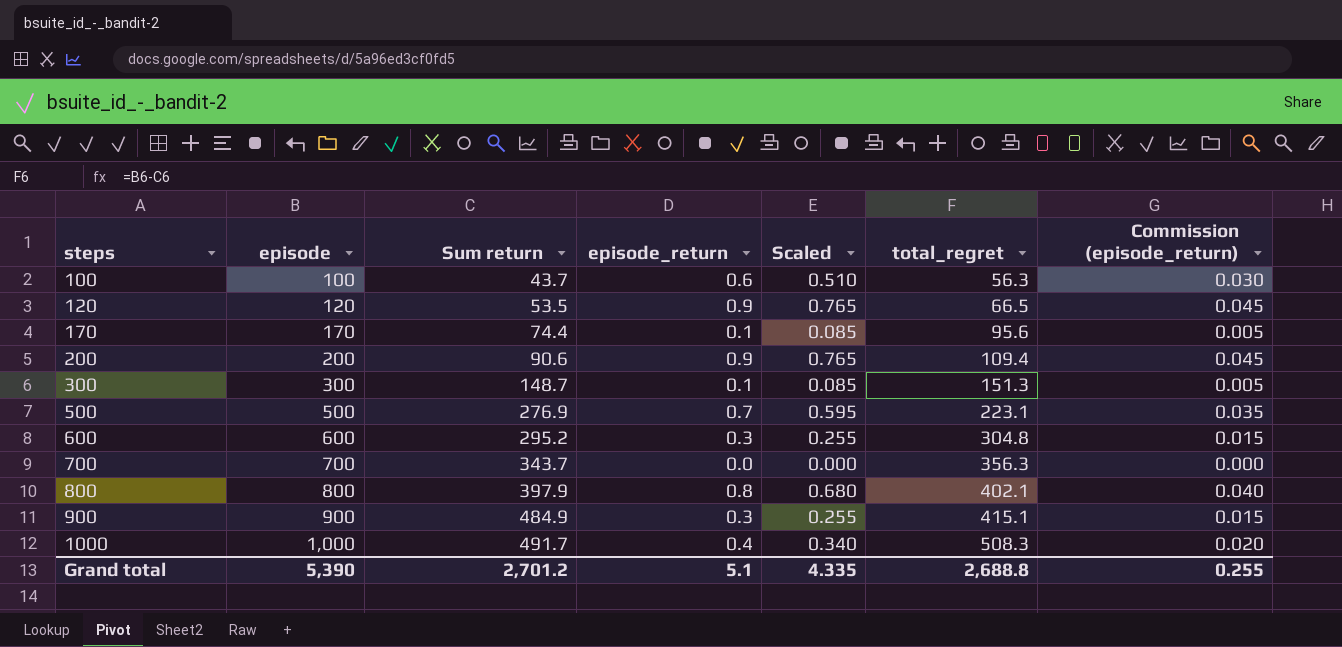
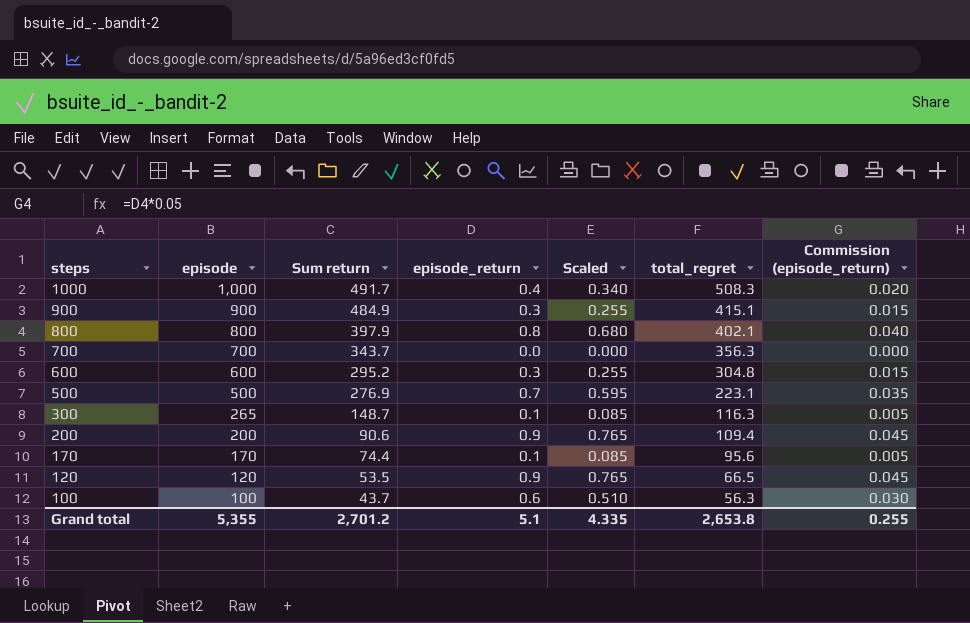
row order: steps ascending -> steps descending
300 | episode: 300 -> 265
300 | total_regret: 151.3 -> 116.3
Grand total | episode: 5,390 -> 5,355
Grand total | total_regret: 2,688.8 -> 2,653.8

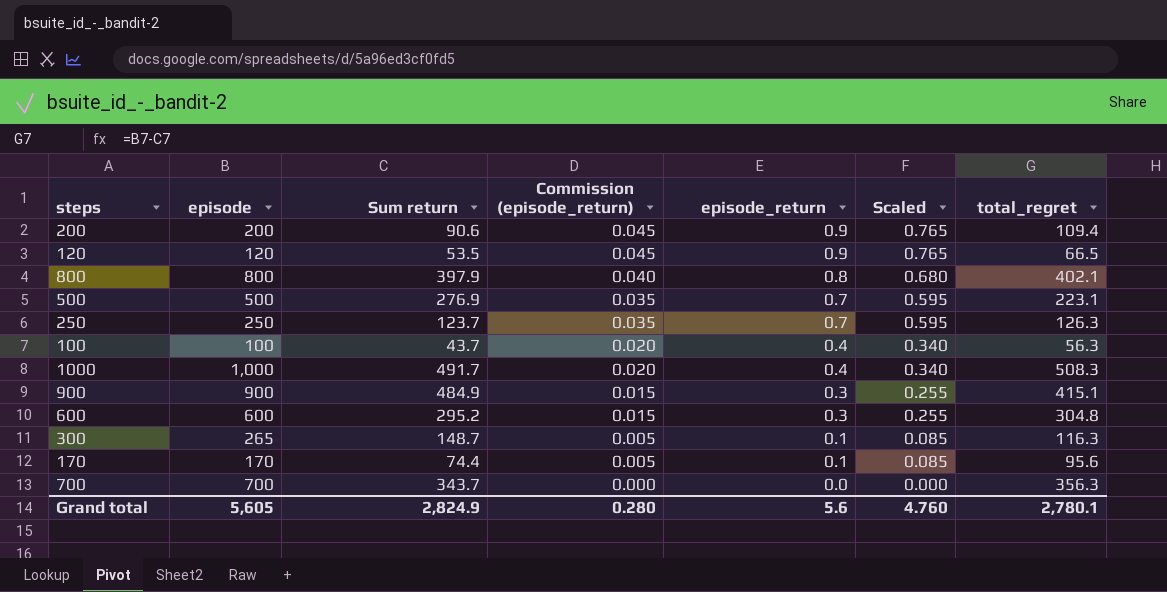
row order: steps descending -> Commission (episode_return) descending
column Commission (episode_return) | position: 7 -> 4
row 250: none -> 250 | 123.7 | 0.035 | 0.7 | 0.595 | 126.3
100 | Commission (episode_return): 0.030 -> 0.020
100 | episode_return: 0.6 -> 0.4
100 | Scaled: 0.510 -> 0.340
Grand total | episode: 5,355 -> 5,605
Grand total | Sum return: 2,701.2 -> 2,824.9
Grand total | Commission (episode_return): 0.255 -> 0.280
Grand total | episode_return: 5.1 -> 5.6
Grand total | Scaled: 4.335 -> 4.760
Grand total | total_regret: 2,653.8 -> 2,780.1

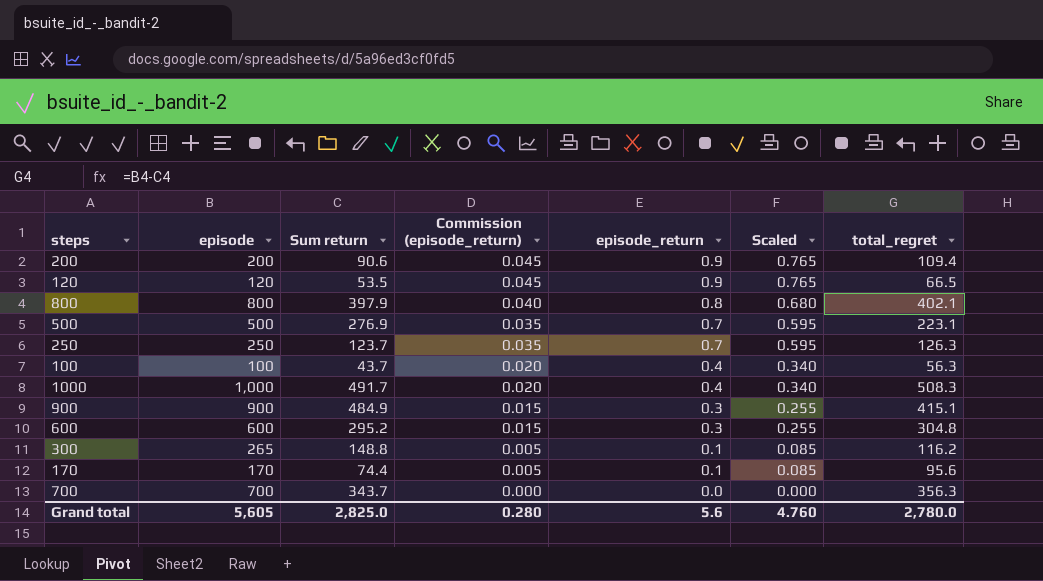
300 | Sum return: 148.7 -> 148.8
300 | total_regret: 116.3 -> 116.2
Grand total | Sum return: 2,824.9 -> 2,825.0
Grand total | total_regret: 2,780.1 -> 2,780.0

